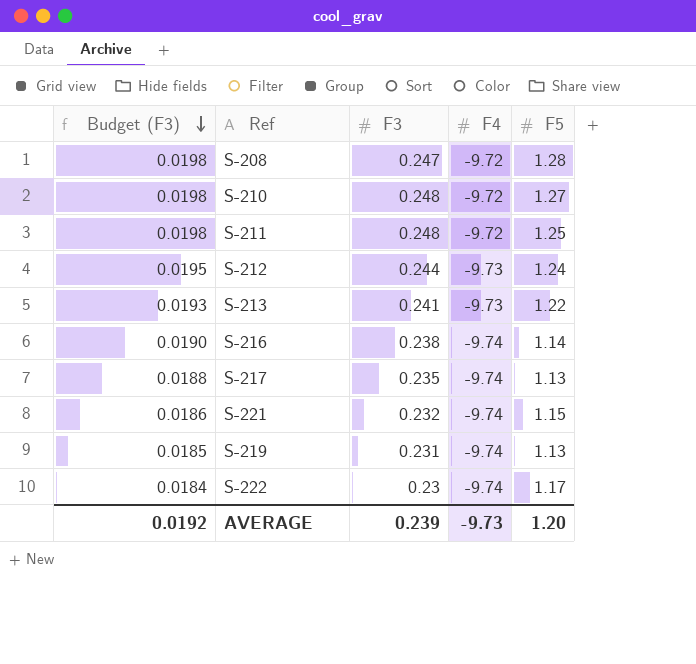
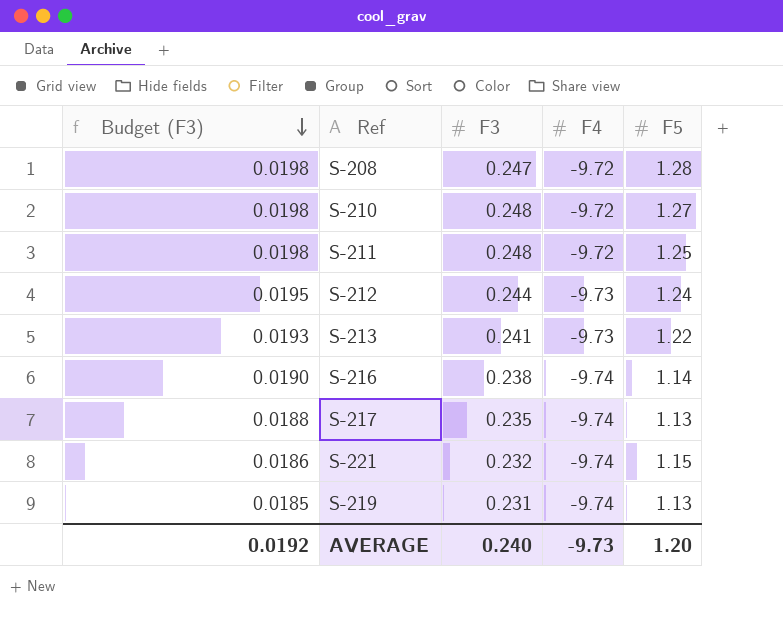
row S-222: 0.0184 | 0.23 | -9.74 | 1.17 -> none
AVERAGE | F3: 0.239 -> 0.240

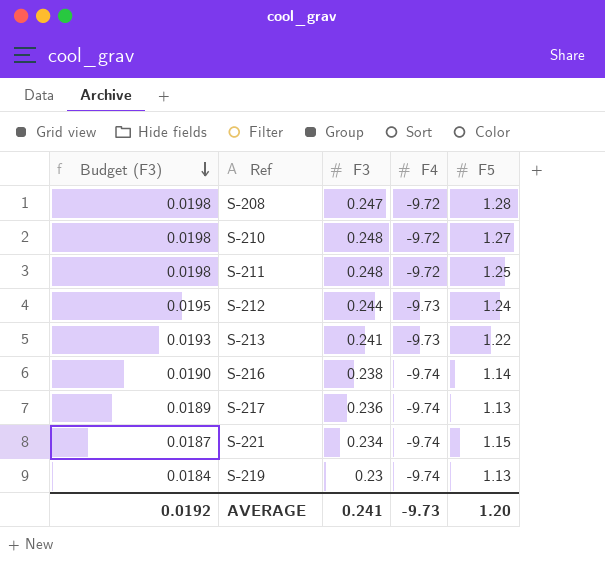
S-217 | Budget (F3): 0.0188 -> 0.0189
S-217 | F3: 0.235 -> 0.236
S-221 | Budget (F3): 0.0186 -> 0.0187
S-221 | F3: 0.232 -> 0.234
S-219 | Budget (F3): 0.0185 -> 0.0184
S-219 | F3: 0.231 -> 0.23
AVERAGE | F3: 0.240 -> 0.241

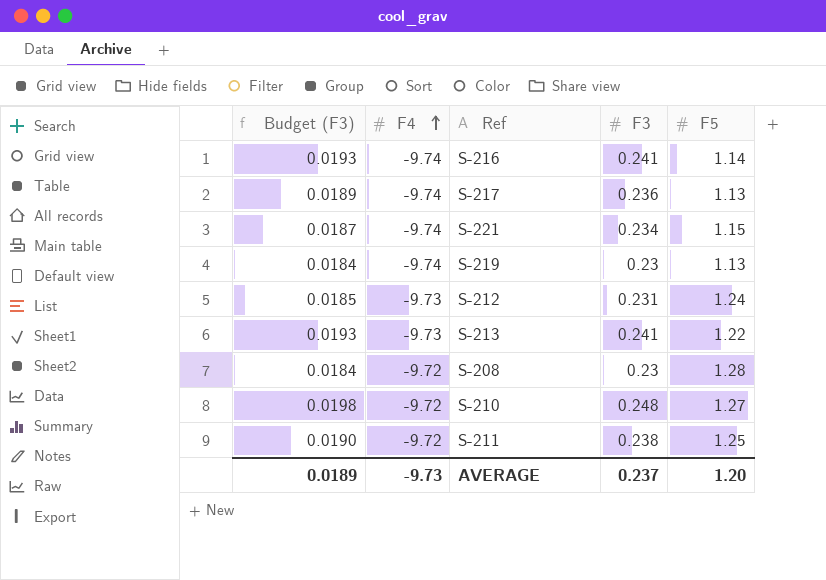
row order: Budget (F3) descending -> F4 ascending
column F4 | position: 4 -> 2
S-216 | Budget (F3): 0.0190 -> 0.0193
S-216 | F3: 0.238 -> 0.241
S-212 | Budget (F3): 0.0195 -> 0.0185
S-212 | F3: 0.244 -> 0.231
S-208 | Budget (F3): 0.0198 -> 0.0184
S-208 | F3: 0.247 -> 0.23
S-211 | Budget (F3): 0.0198 -> 0.0190
S-211 | F3: 0.248 -> 0.238
AVERAGE | Budget (F3): 0.0192 -> 0.0189
AVERAGE | F3: 0.241 -> 0.237

